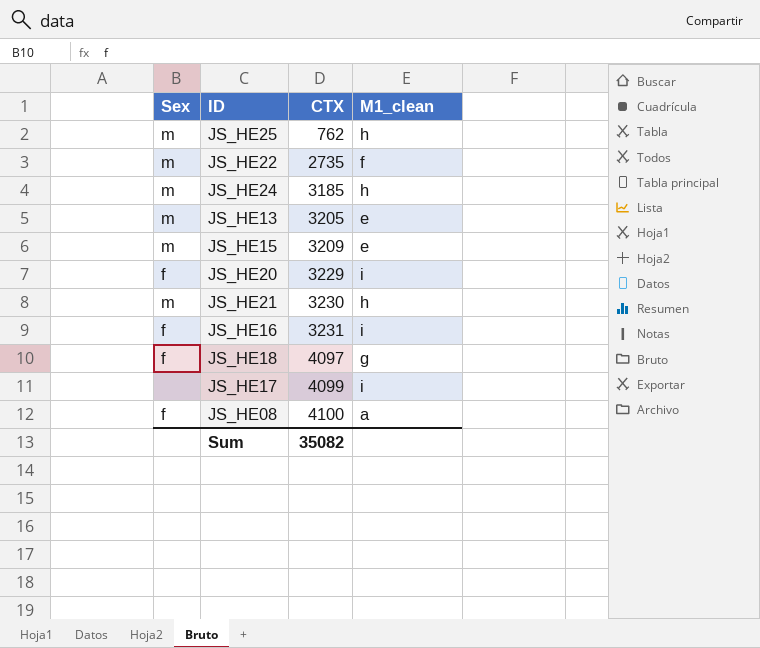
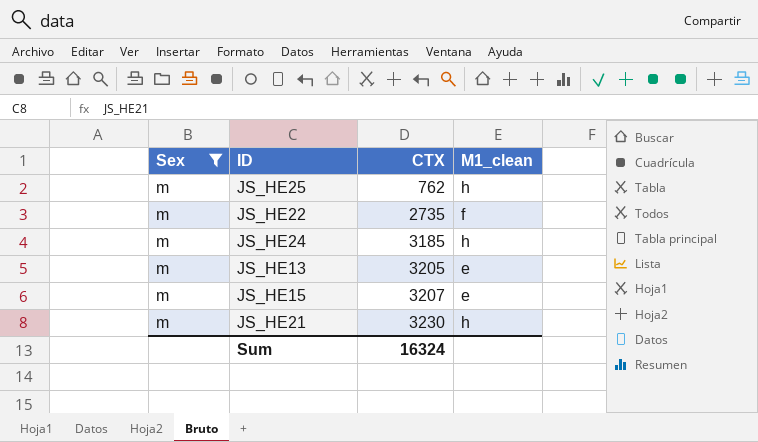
filter: none -> Sex = m
JS_HE15 | CTX: 3209 -> 3207
Sum | CTX: 35082 -> 16324

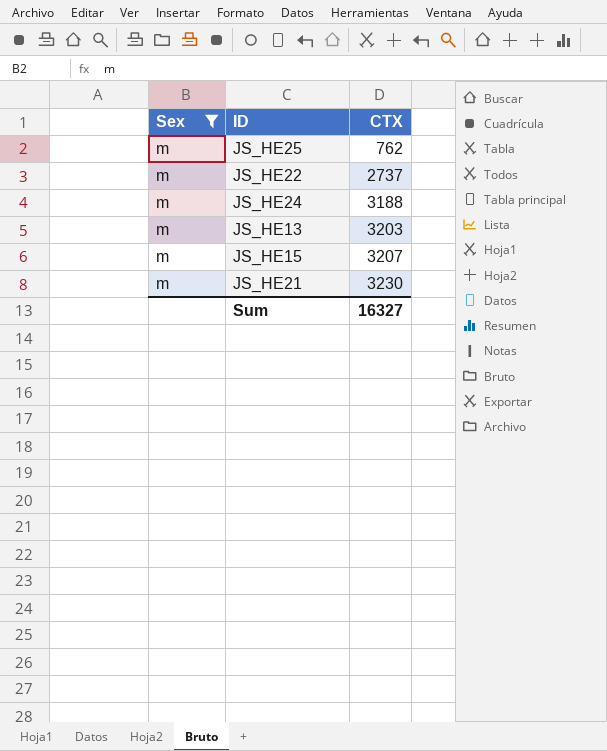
column M1_clean | position: 4 -> none
JS_HE22 | CTX: 2735 -> 2737
JS_HE24 | CTX: 3185 -> 3188
JS_HE13 | CTX: 3205 -> 3203
Sum | CTX: 16324 -> 16327

